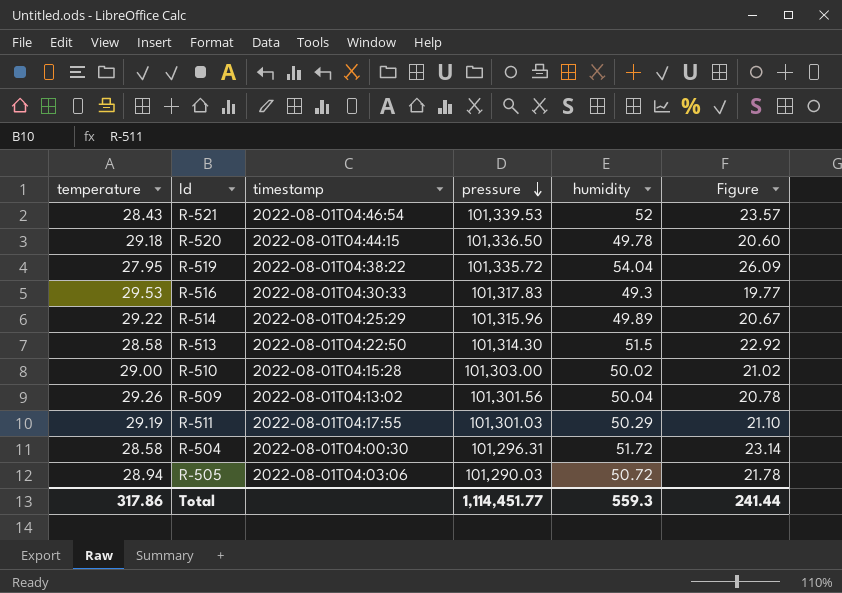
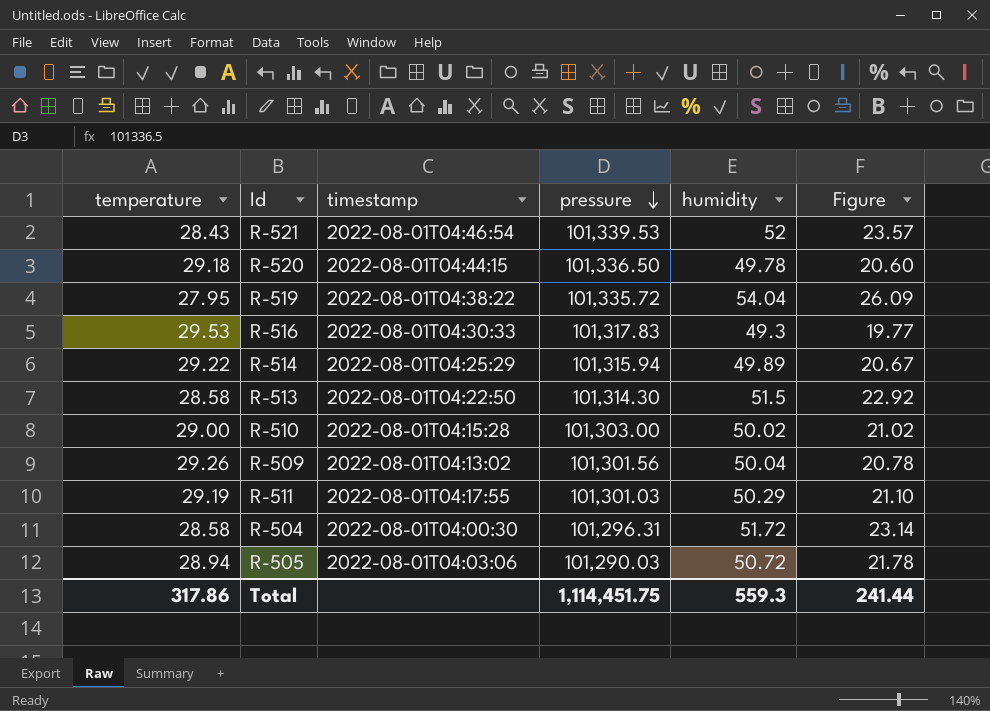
R-514 | pressure: 101,315.96 -> 101,315.94
Total | pressure: 1,114,451.77 -> 1,114,451.75

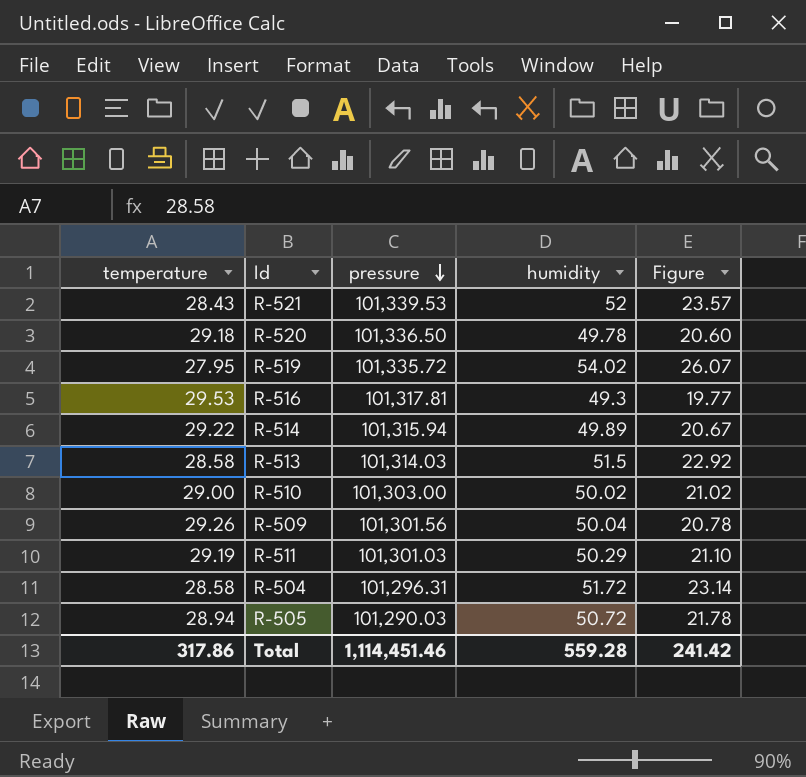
column timestamp | position: 3 -> none
R-519 | humidity: 54.04 -> 54.02
R-519 | Figure: 26.09 -> 26.07
R-516 | pressure: 101,317.83 -> 101,317.81
R-513 | pressure: 101,314.30 -> 101,314.03
Total | pressure: 1,114,451.75 -> 1,114,451.46
Total | humidity: 559.3 -> 559.28
Total | Figure: 241.44 -> 241.42

